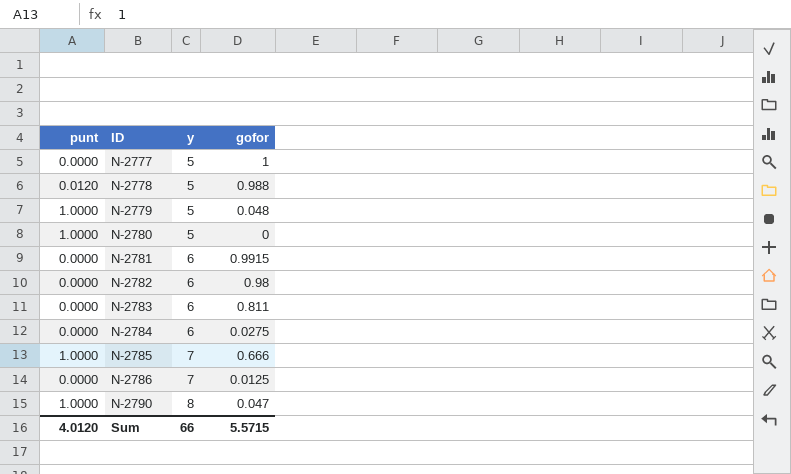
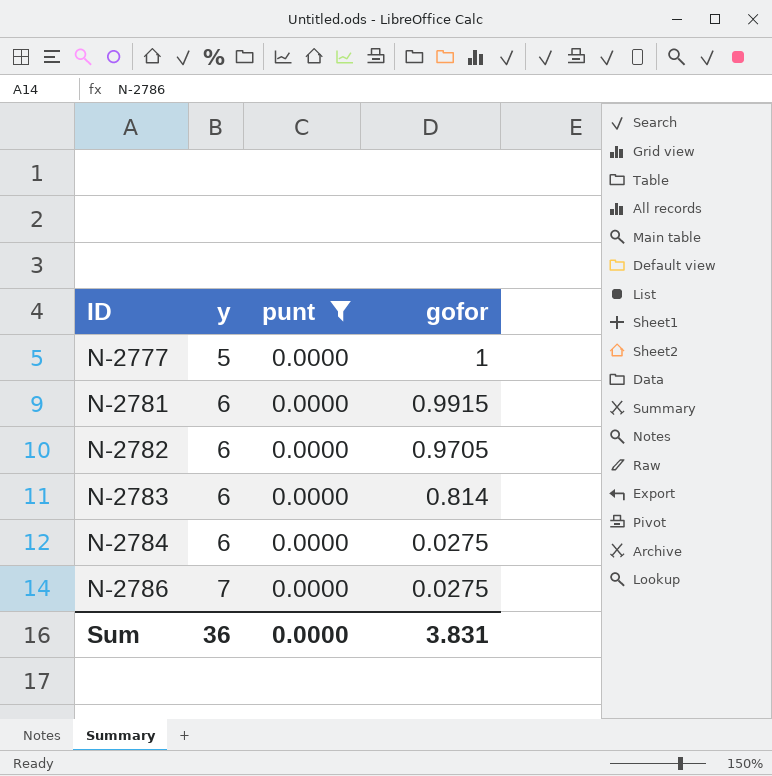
filter: none -> punt = 0.0000
column punt | position: 1 -> 3
N-2782 | gofor: 0.98 -> 0.9705
N-2783 | gofor: 0.811 -> 0.814
N-2786 | gofor: 0.0125 -> 0.0275
Sum | y: 66 -> 36
Sum | punt: 4.0120 -> 0.0000
Sum | gofor: 5.5715 -> 3.831

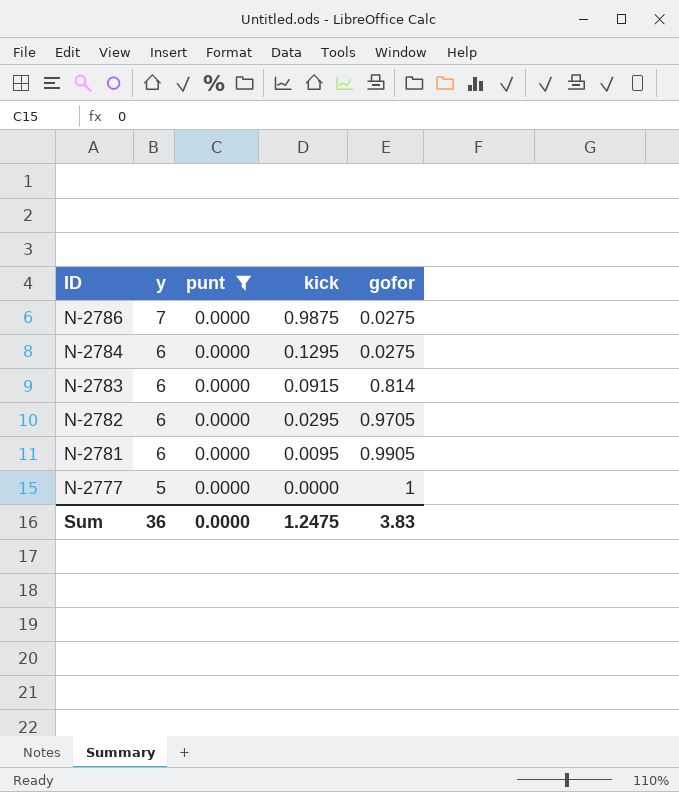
row order: ID ascending -> ID descending
column kick | position: none -> 4
N-2781 | gofor: 0.9915 -> 0.9905
Sum | gofor: 3.831 -> 3.83

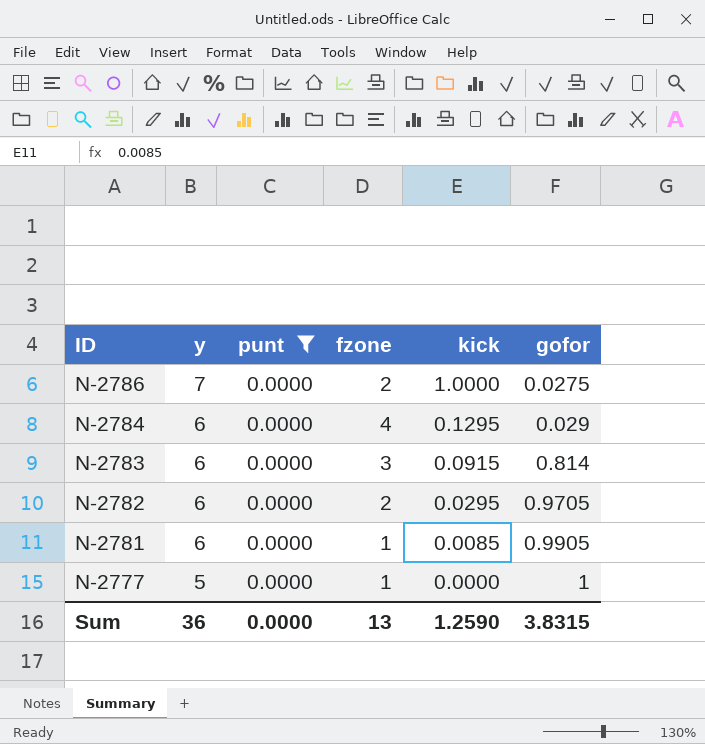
column fzone | position: none -> 4
N-2786 | kick: 0.9875 -> 1.0000
N-2784 | gofor: 0.0275 -> 0.029
N-2781 | kick: 0.0095 -> 0.0085
Sum | kick: 1.2475 -> 1.2590
Sum | gofor: 3.83 -> 3.8315

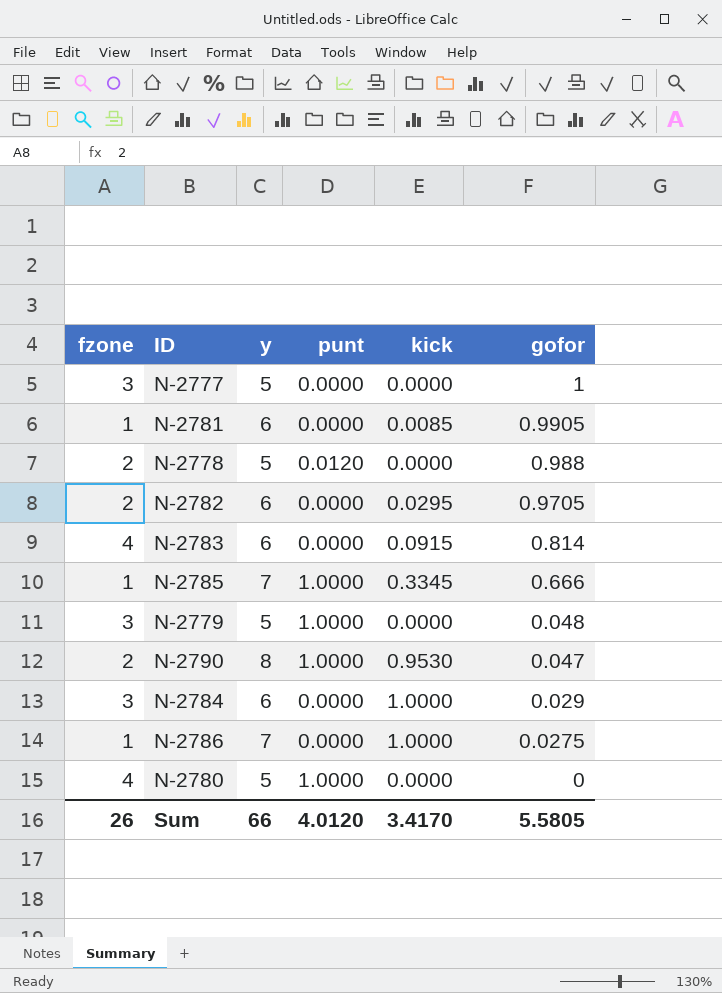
filter: punt = 0.0000 -> none
row order: ID descending -> gofor descending
column fzone | position: 4 -> 1
N-2777 | fzone: 1 -> 3
N-2783 | fzone: 3 -> 4
N-2784 | fzone: 4 -> 3
N-2784 | kick: 0.1295 -> 1.0000
N-2786 | fzone: 2 -> 1
Sum | fzone: 13 -> 26
Sum | y: 36 -> 66
Sum | punt: 0.0000 -> 4.0120
Sum | kick: 1.2590 -> 3.4170
Sum | gofor: 3.8315 -> 5.5805

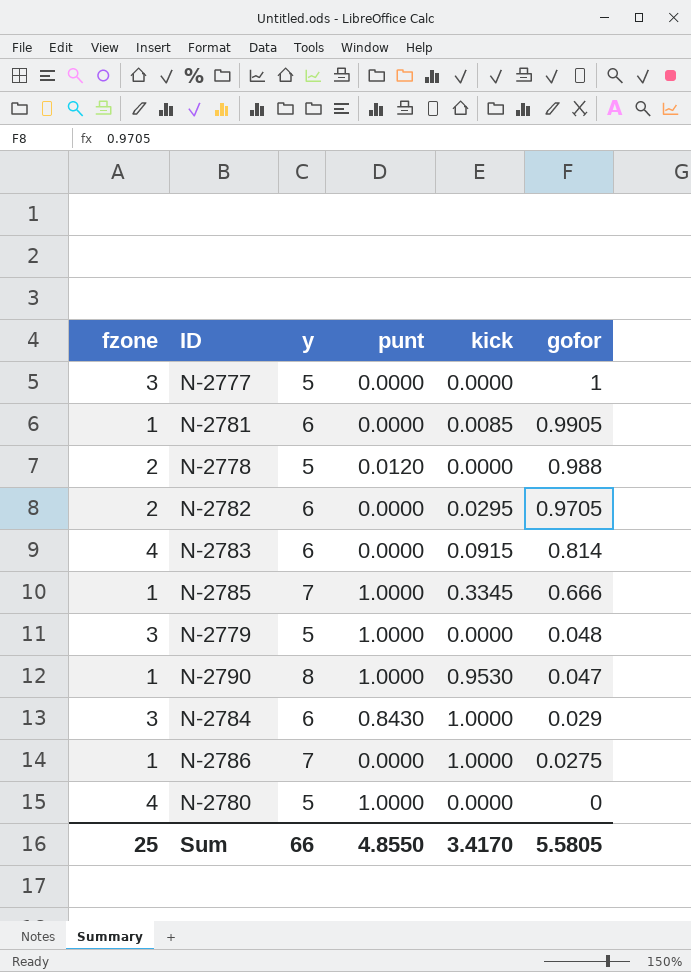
N-2790 | fzone: 2 -> 1
N-2784 | punt: 0.0000 -> 0.8430
Sum | fzone: 26 -> 25
Sum | punt: 4.0120 -> 4.8550

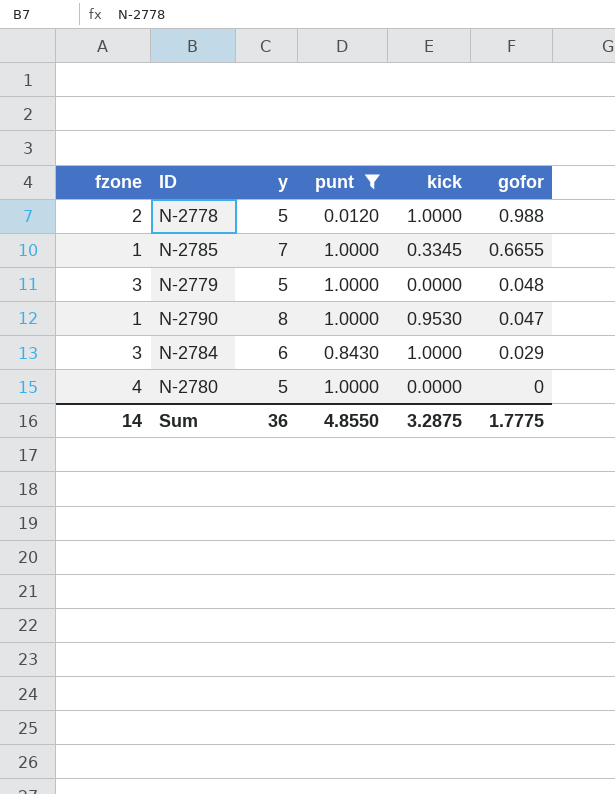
filter: none -> punt != 0.0000
N-2778 | kick: 0.0000 -> 1.0000
N-2785 | gofor: 0.666 -> 0.6655
Sum | fzone: 25 -> 14
Sum | y: 66 -> 36
Sum | kick: 3.4170 -> 3.2875
Sum | gofor: 5.5805 -> 1.7775

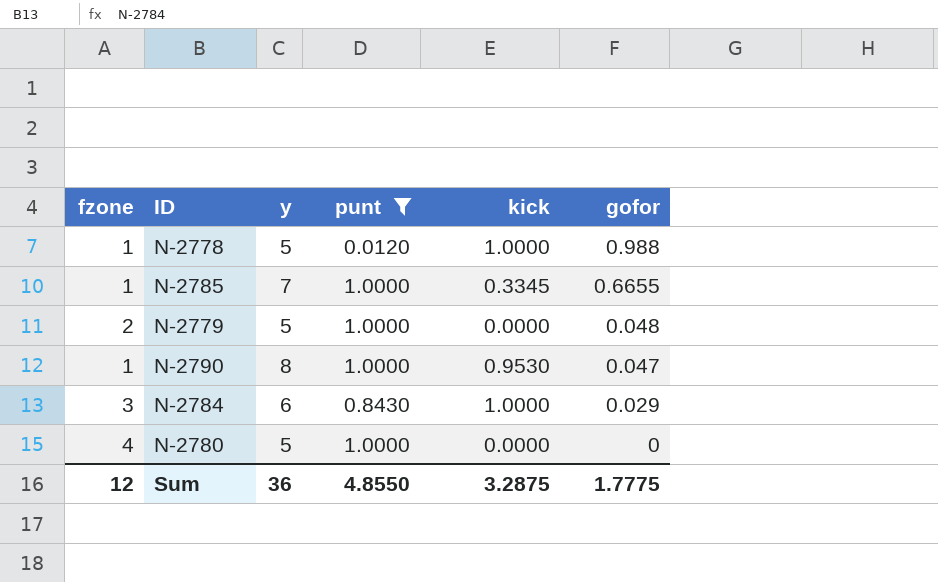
N-2778 | fzone: 2 -> 1
N-2779 | fzone: 3 -> 2
Sum | fzone: 14 -> 12

